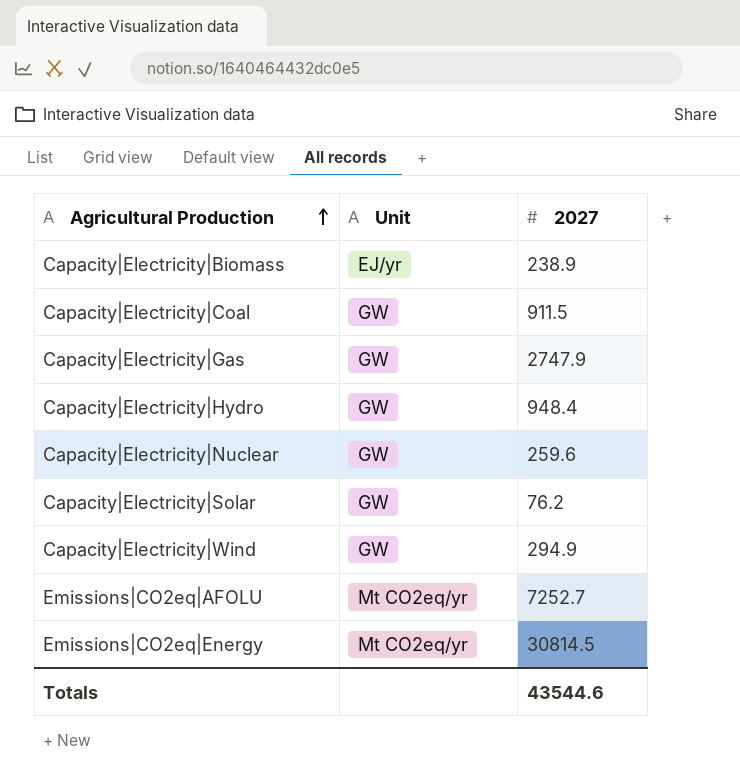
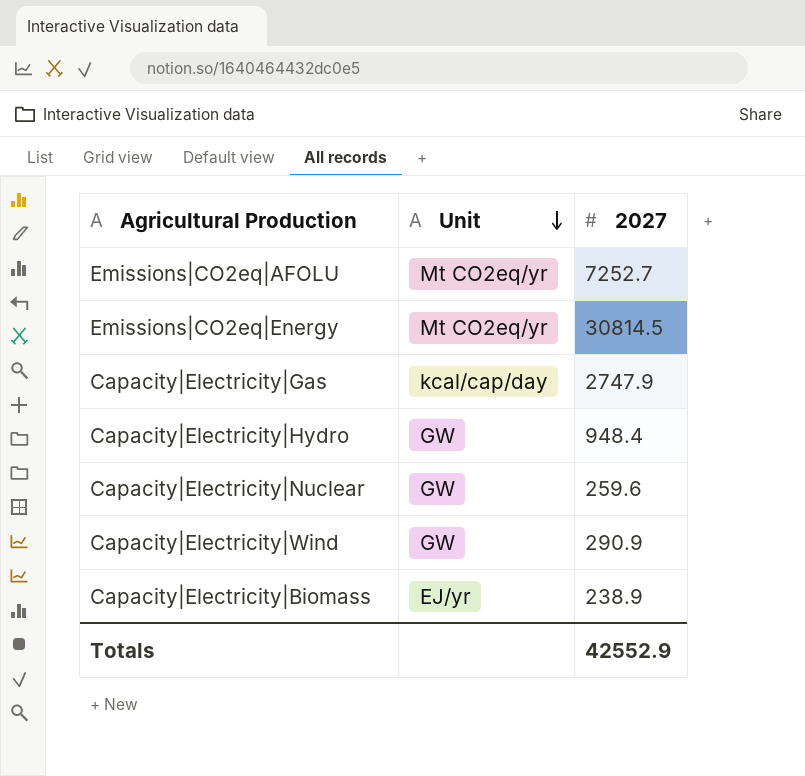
row order: Agricultural Production ascending -> Unit descending
row Capacity|Electricity|Coal: GW | 911.5 -> none
row Capacity|Electricity|Solar: GW | 76.2 -> none
Capacity|Electricity|Gas | Unit: GW -> kcal/cap/day
Capacity|Electricity|Wind | 2027: 294.9 -> 290.9
Totals | 2027: 43544.6 -> 42552.9

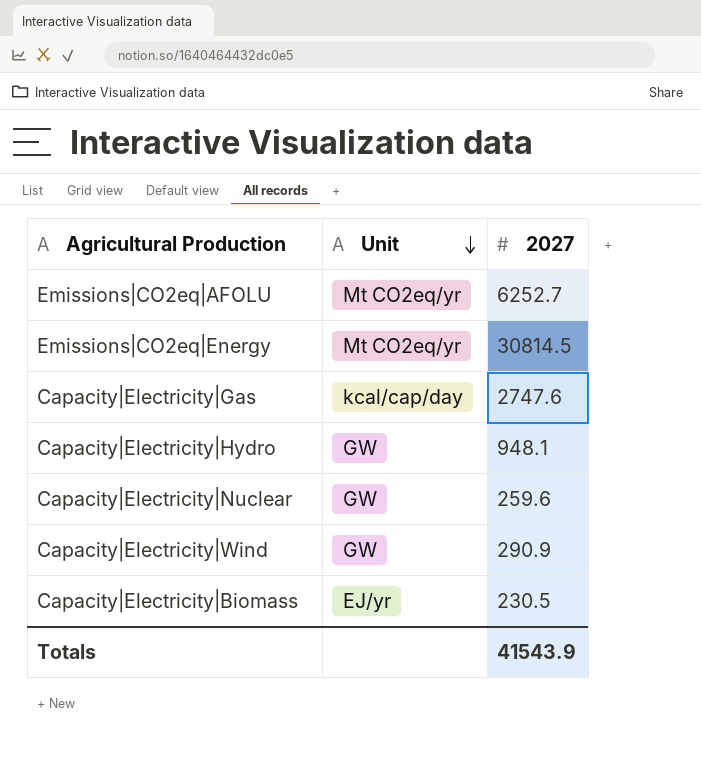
Emissions|CO2eq|AFOLU | 2027: 7252.7 -> 6252.7
Capacity|Electricity|Gas | 2027: 2747.9 -> 2747.6
Capacity|Electricity|Hydro | 2027: 948.4 -> 948.1
Capacity|Electricity|Biomass | 2027: 238.9 -> 230.5
Totals | 2027: 42552.9 -> 41543.9

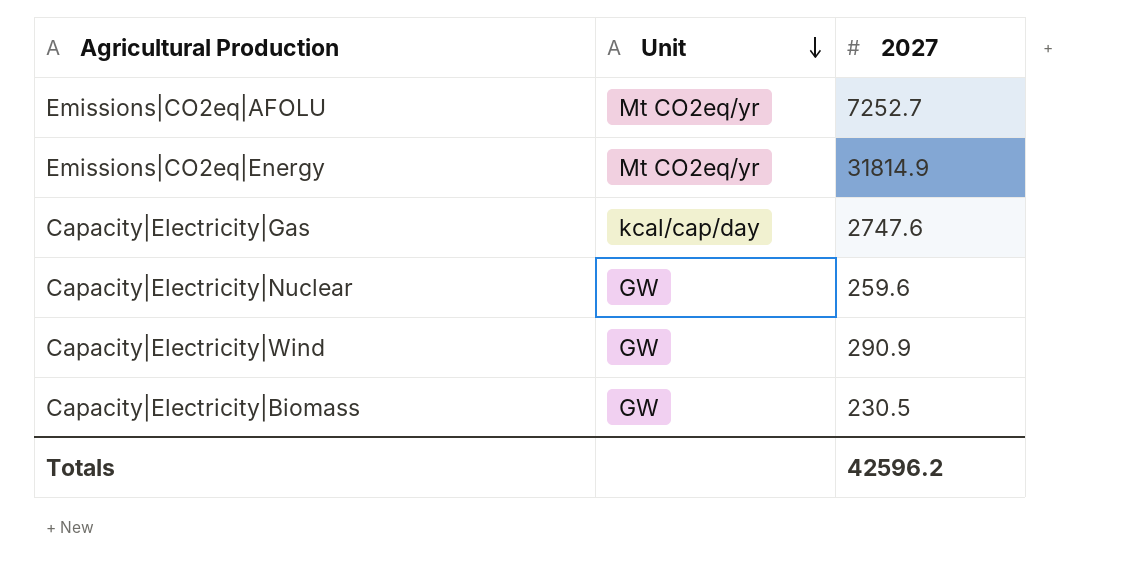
row Capacity|Electricity|Hydro: GW | 948.1 -> none
Emissions|CO2eq|AFOLU | 2027: 6252.7 -> 7252.7
Emissions|CO2eq|Energy | 2027: 30814.5 -> 31814.9
Capacity|Electricity|Biomass | Unit: EJ/yr -> GW
Totals | 2027: 41543.9 -> 42596.2

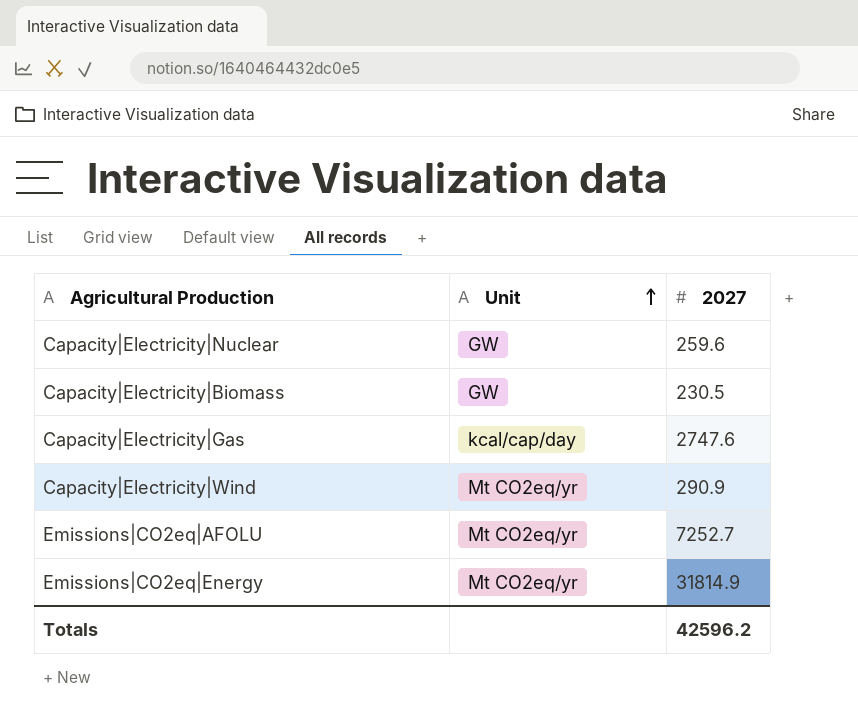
row order: Unit descending -> Unit ascending
Capacity|Electricity|Wind | Unit: GW -> Mt CO2eq/yr

